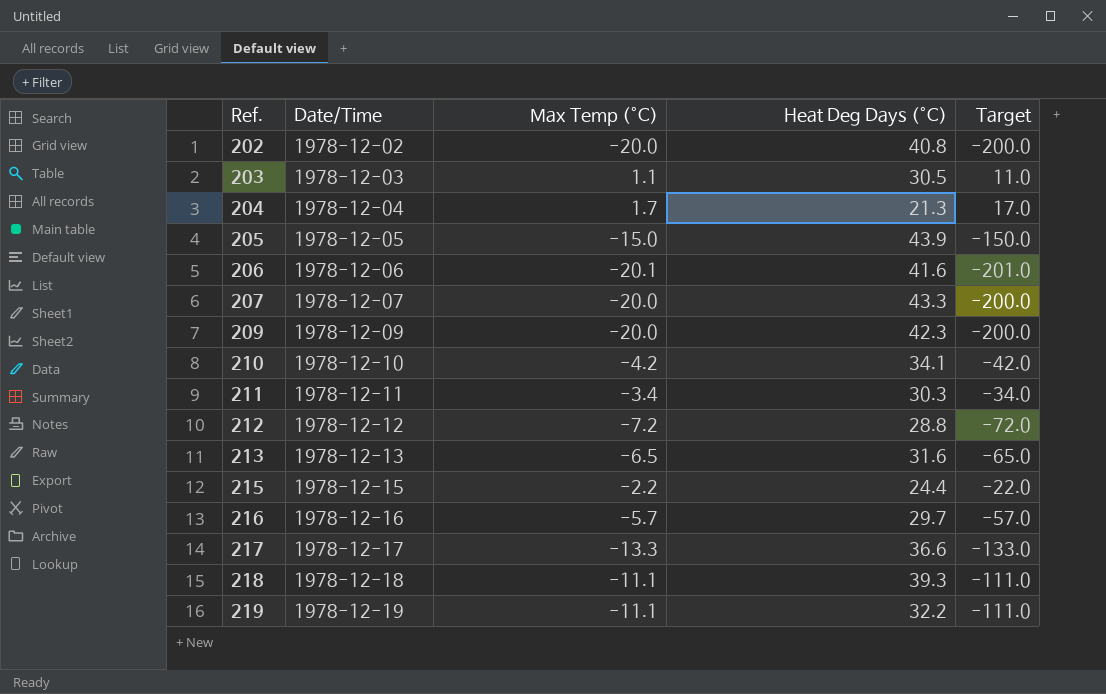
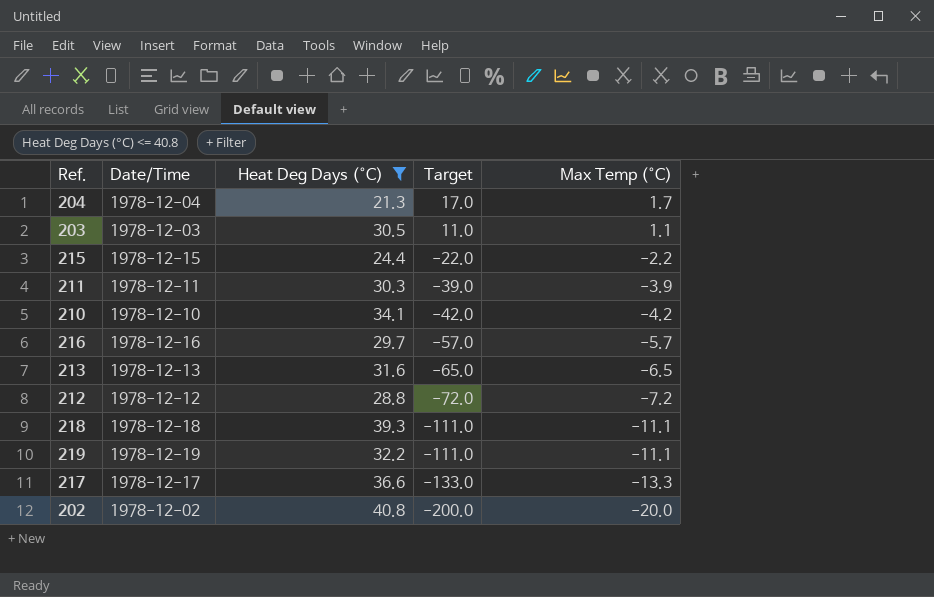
filter: none -> Heat Deg Days (°C) <= 40.8
row order: Ref. ascending -> Target descending
column Max Temp (°C) | position: 3 -> 5
211 | Target: -34.0 -> -39.0
211 | Max Temp (°C): -3.4 -> -3.9

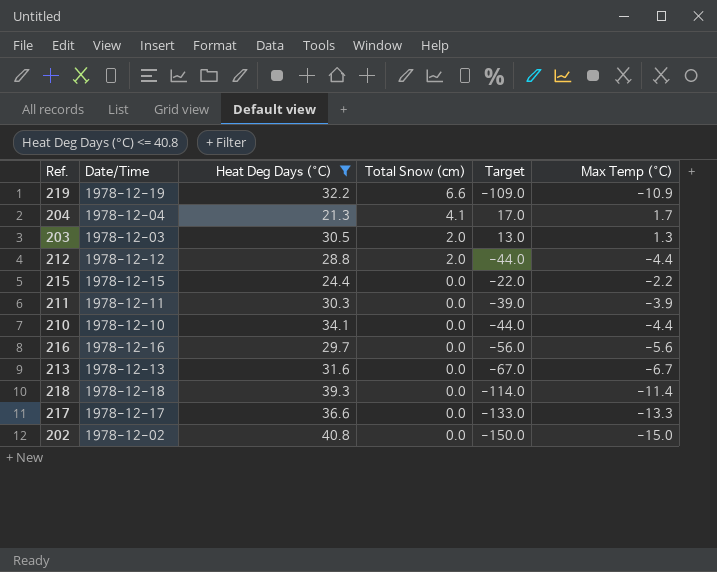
row order: Target descending -> Total Snow (cm) descending
column Total Snow (cm) | position: none -> 4
219 | Target: -111.0 -> -109.0
219 | Max Temp (°C): -11.1 -> -10.9
203 | Target: 11.0 -> 13.0
203 | Max Temp (°C): 1.1 -> 1.3
212 | Target: -72.0 -> -44.0
212 | Max Temp (°C): -7.2 -> -4.4
210 | Target: -42.0 -> -44.0
210 | Max Temp (°C): -4.2 -> -4.4
216 | Target: -57.0 -> -56.0
216 | Max Temp (°C): -5.7 -> -5.6
213 | Target: -65.0 -> -67.0
213 | Max Temp (°C): -6.5 -> -6.7
218 | Target: -111.0 -> -114.0
218 | Max Temp (°C): -11.1 -> -11.4
202 | Target: -200.0 -> -150.0
202 | Max Temp (°C): -20.0 -> -15.0

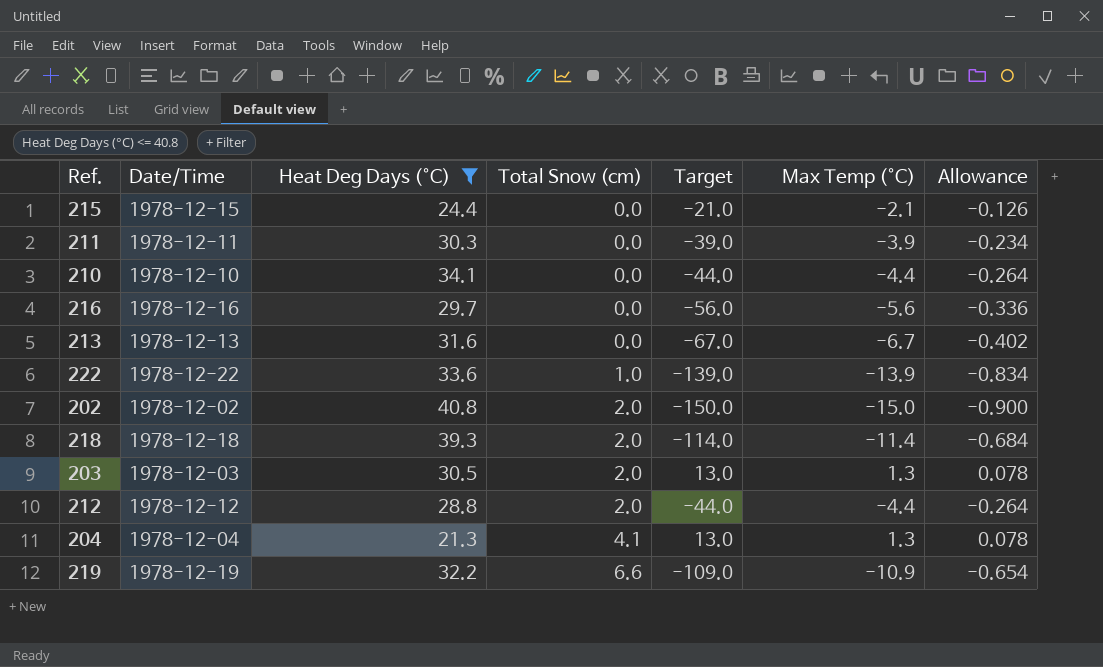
row order: Total Snow (cm) descending -> Total Snow (cm) ascending
column Allowance | formula: none -> [Max Temp (°C)] * 0.06
row 217: 1978-12-17 | 36.6 | 0.0 | -133.0 | -13.3 -> none
215 | Target: -22.0 -> -21.0
215 | Max Temp (°C): -2.2 -> -2.1
row 222: none -> 1978-12-22 | 33.6 | 1.0 | -139.0 | -13.9 | -0.834
202 | Total Snow (cm): 0.0 -> 2.0
218 | Total Snow (cm): 0.0 -> 2.0
204 | Target: 17.0 -> 13.0
204 | Max Temp (°C): 1.7 -> 1.3

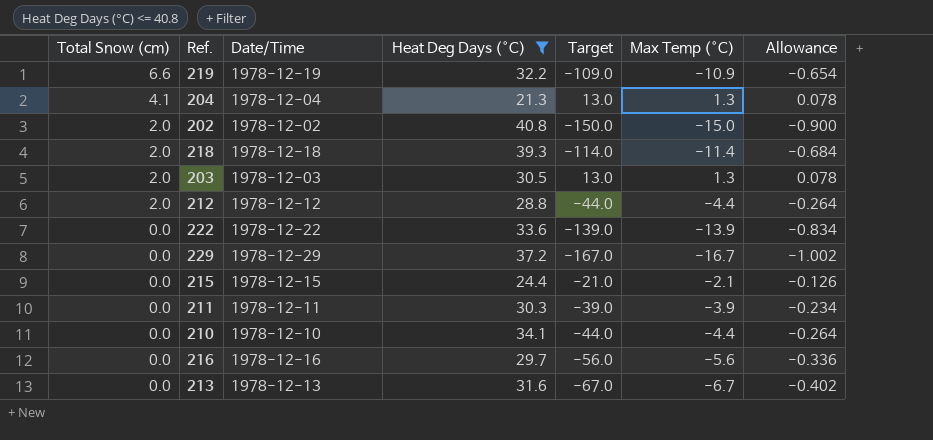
row order: Total Snow (cm) ascending -> Total Snow (cm) descending
column Total Snow (cm) | position: 4 -> 1
222 | Total Snow (cm): 1.0 -> 0.0
row 229: none -> 0.0 | 1978-12-29 | 37.2 | -167.0 | -16.7 | -1.002

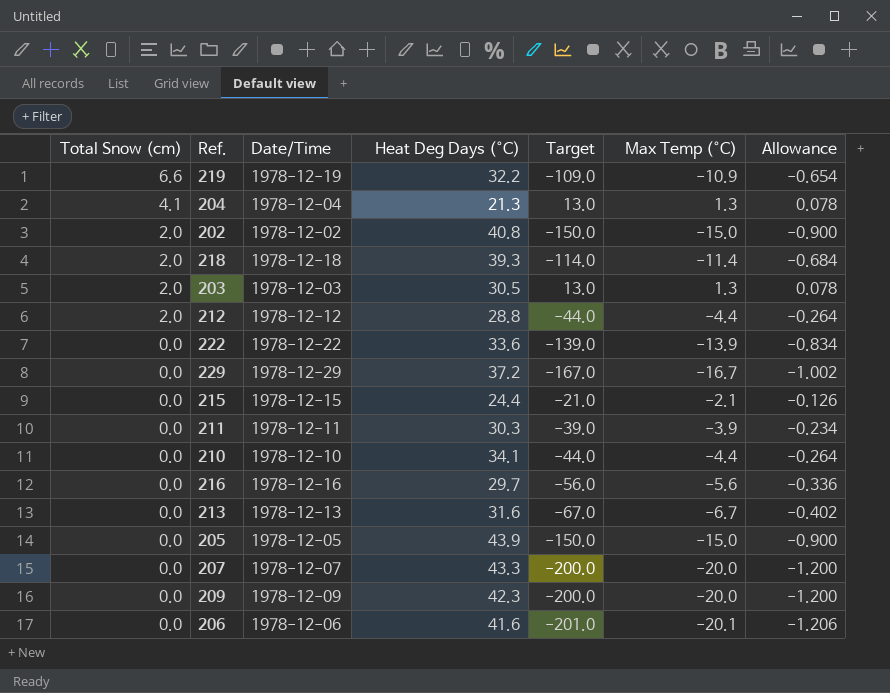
filter: Heat Deg Days (°C) <= 40.8 -> none

